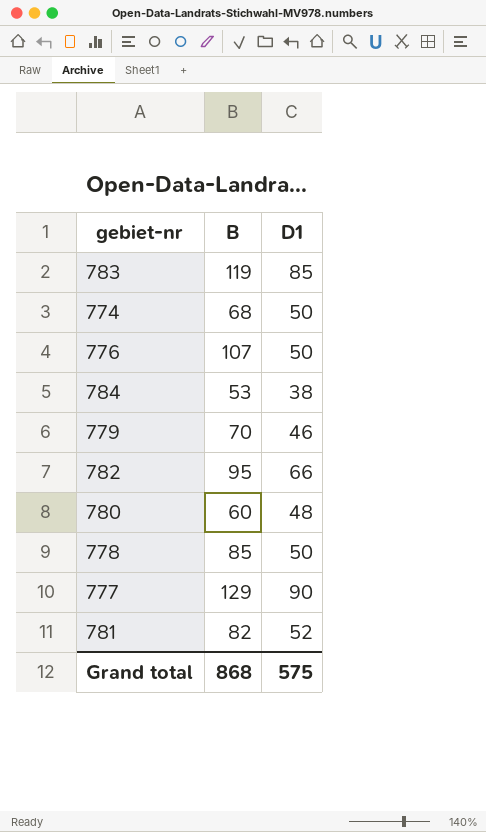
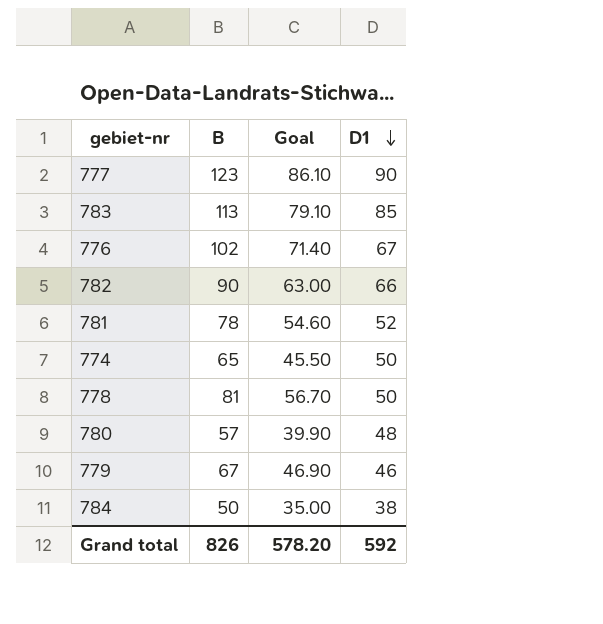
row order: none -> D1 descending
column Goal | formula: none -> [B] * 0.7
777 | B: 129 -> 123
783 | B: 119 -> 113
776 | B: 107 -> 102
776 | D1: 50 -> 67
782 | B: 95 -> 90
781 | B: 82 -> 78
774 | B: 68 -> 65
778 | B: 85 -> 81
780 | B: 60 -> 57
779 | B: 70 -> 67
784 | B: 53 -> 50
Grand total | B: 868 -> 826
Grand total | D1: 575 -> 592

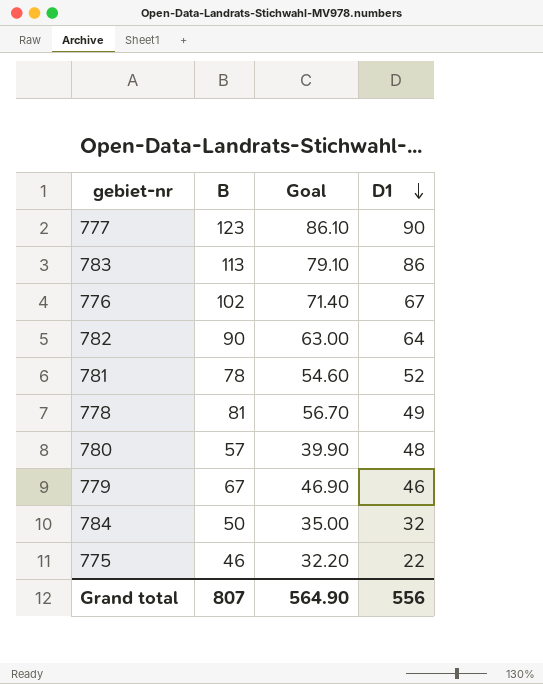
row 774: 65 | 45.50 | 50 -> none
783 | D1: 85 -> 86
782 | D1: 66 -> 64
778 | D1: 50 -> 49
784 | D1: 38 -> 32
row 775: none -> 46 | 32.20 | 22
Grand total | B: 826 -> 807
Grand total | Goal: 578.20 -> 564.90
Grand total | D1: 592 -> 556

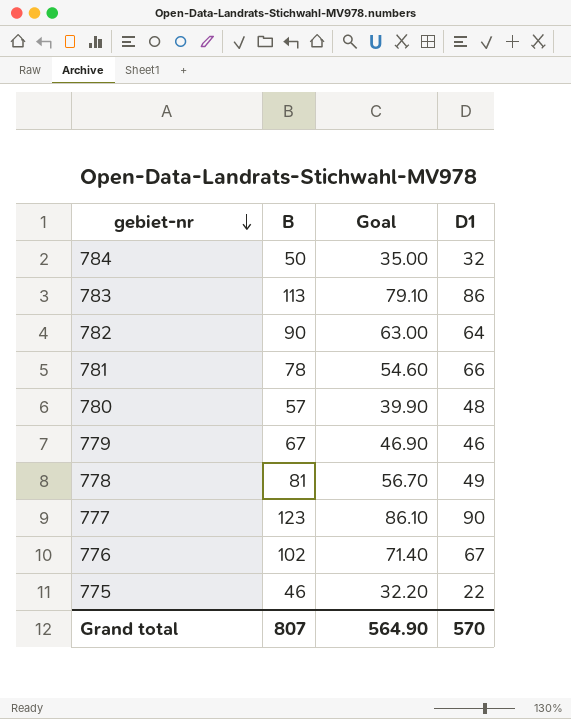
row order: D1 descending -> gebiet-nr descending
781 | D1: 52 -> 66
Grand total | D1: 556 -> 570

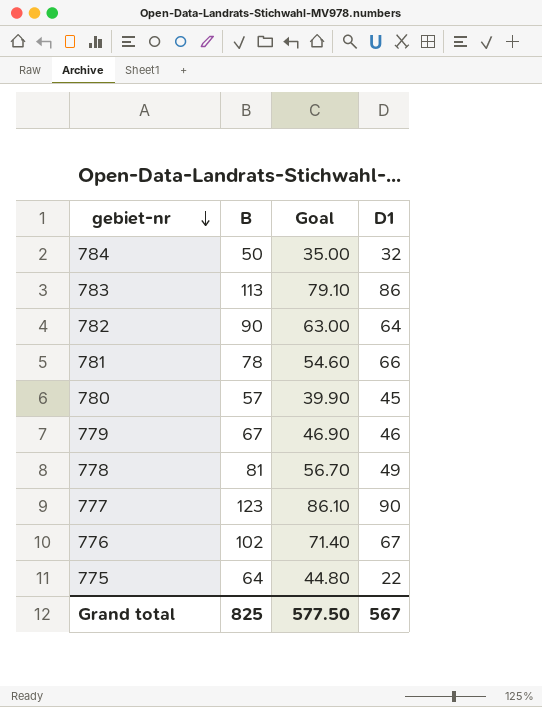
780 | D1: 48 -> 45
775 | B: 46 -> 64
775 | Goal: 32.20 -> 44.80
Grand total | B: 807 -> 825
Grand total | Goal: 564.90 -> 577.50
Grand total | D1: 570 -> 567

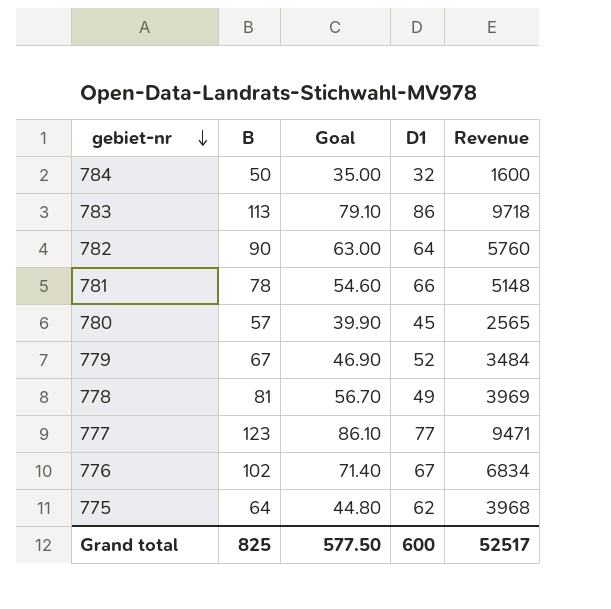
column Revenue | formula: none -> [B] * [D1]
779 | D1: 46 -> 52
777 | D1: 90 -> 77
775 | D1: 22 -> 62
Grand total | D1: 567 -> 600

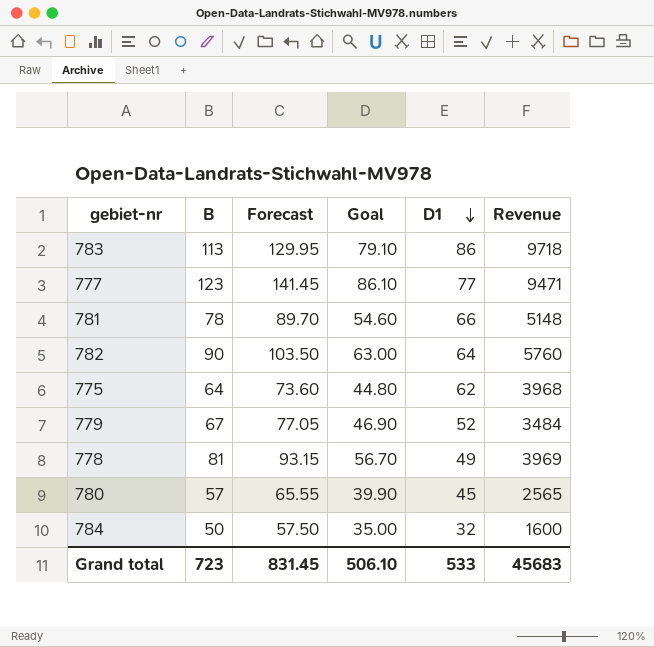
row order: gebiet-nr descending -> D1 descending
column Forecast | formula: none -> [B] * 1.15
row 776: 102 | 71.40 | 67 | 6834 -> none
Grand total | B: 825 -> 723
Grand total | Goal: 577.50 -> 506.10
Grand total | D1: 600 -> 533
Grand total | Revenue: 52517 -> 45683

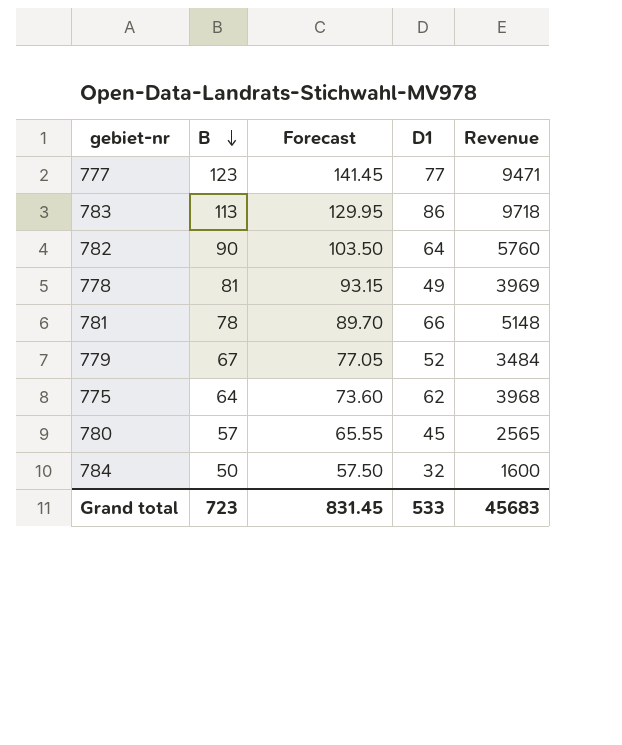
row order: D1 descending -> B descending
column Goal | formula: [B] * 0.7 -> none

